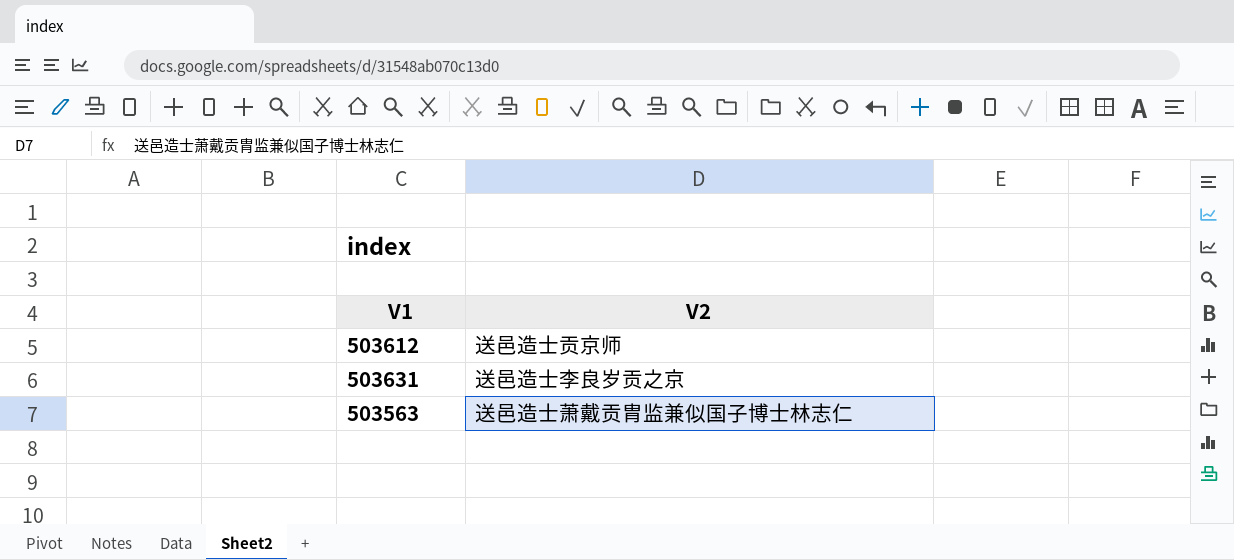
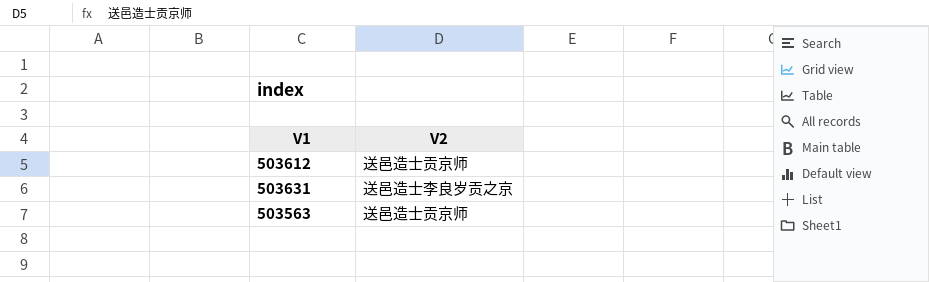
503563 | V2: 送邑造士萧戴贡胄监兼似国子博士林志仁 -> 送邑造士贡京师

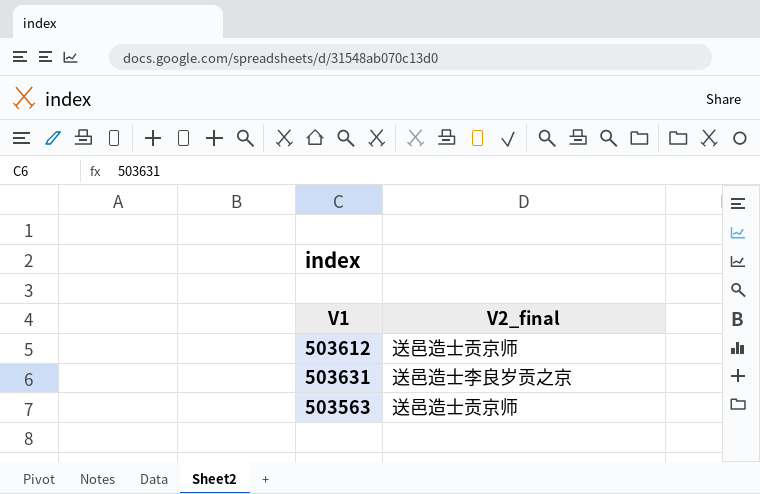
column name: V2 -> V2_final

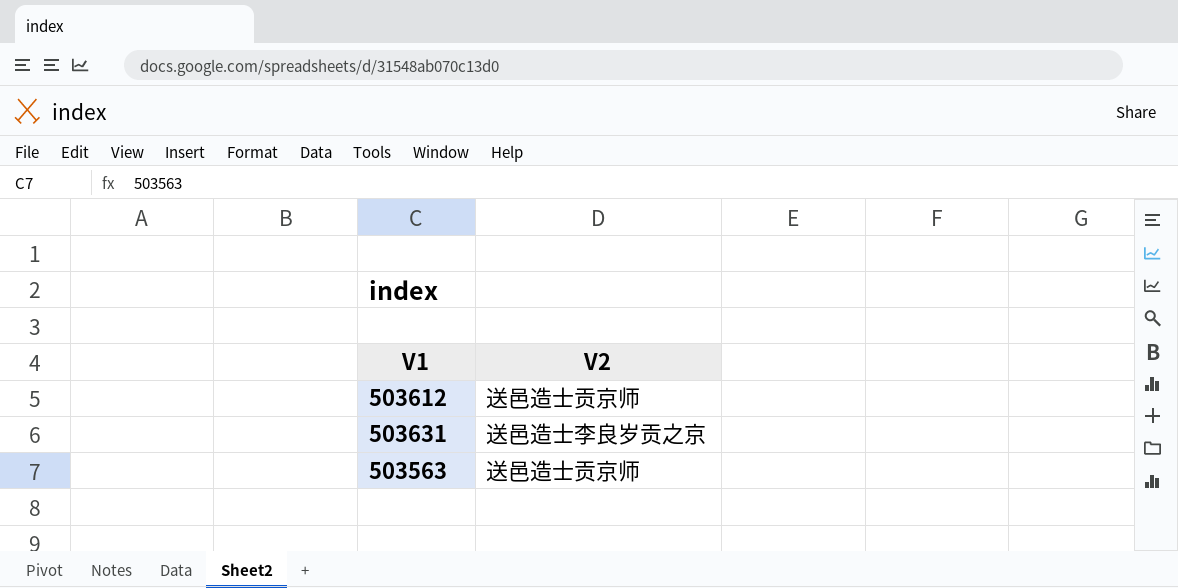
column name: V2_final -> V2

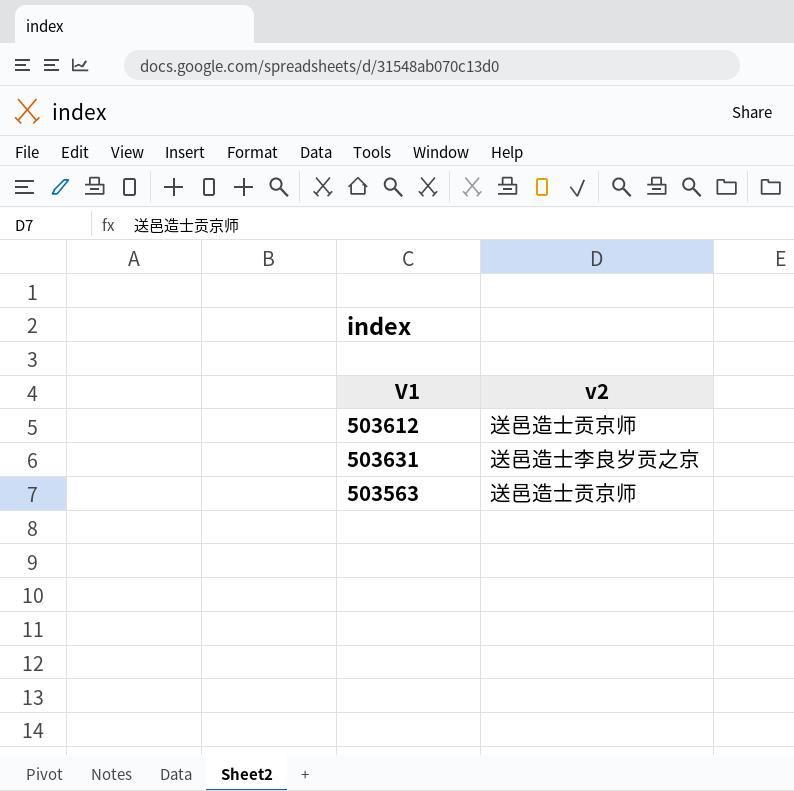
column name: V2 -> v2

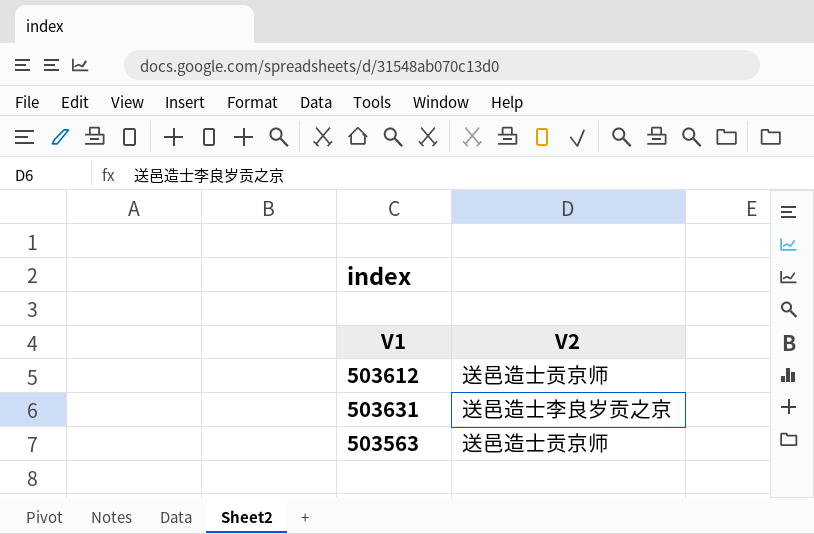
column name: v2 -> V2

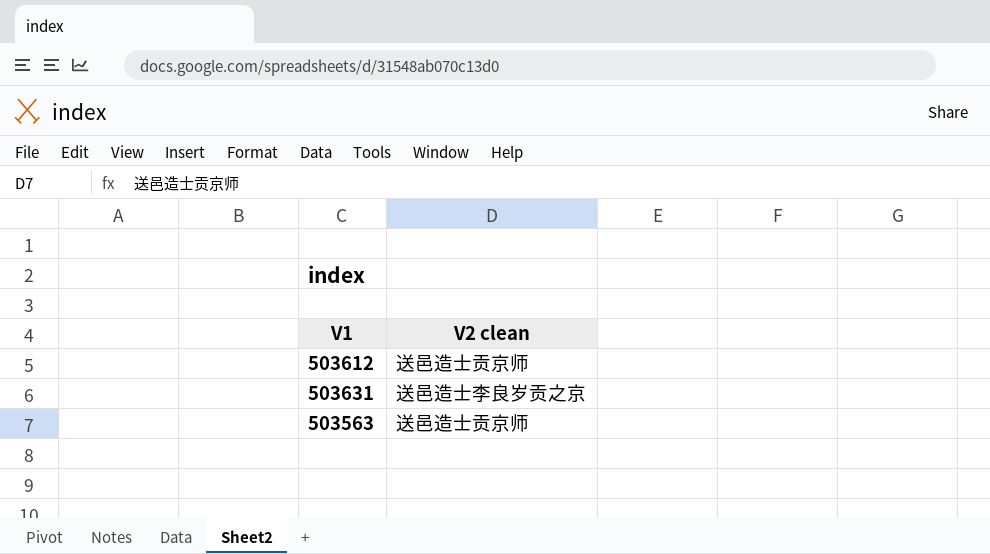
column name: V2 -> V2 clean

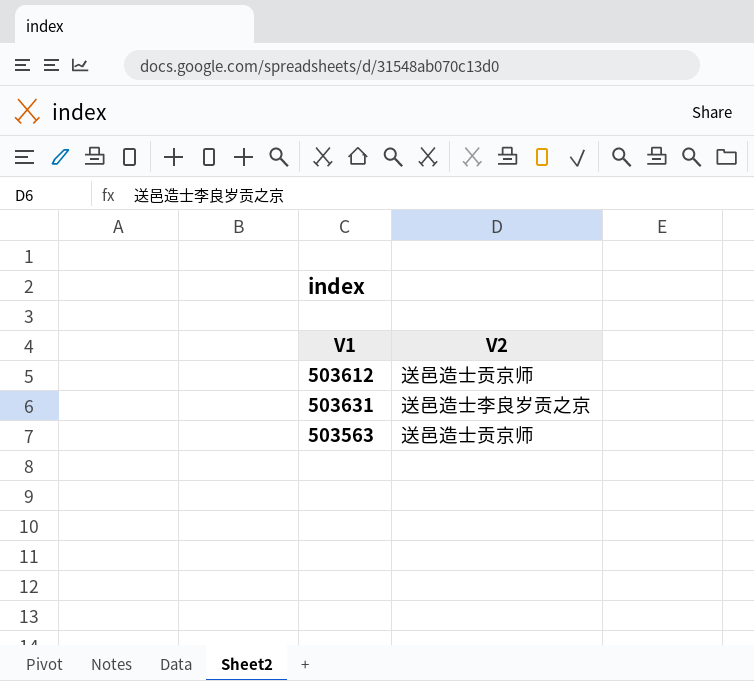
column name: V2 clean -> V2

